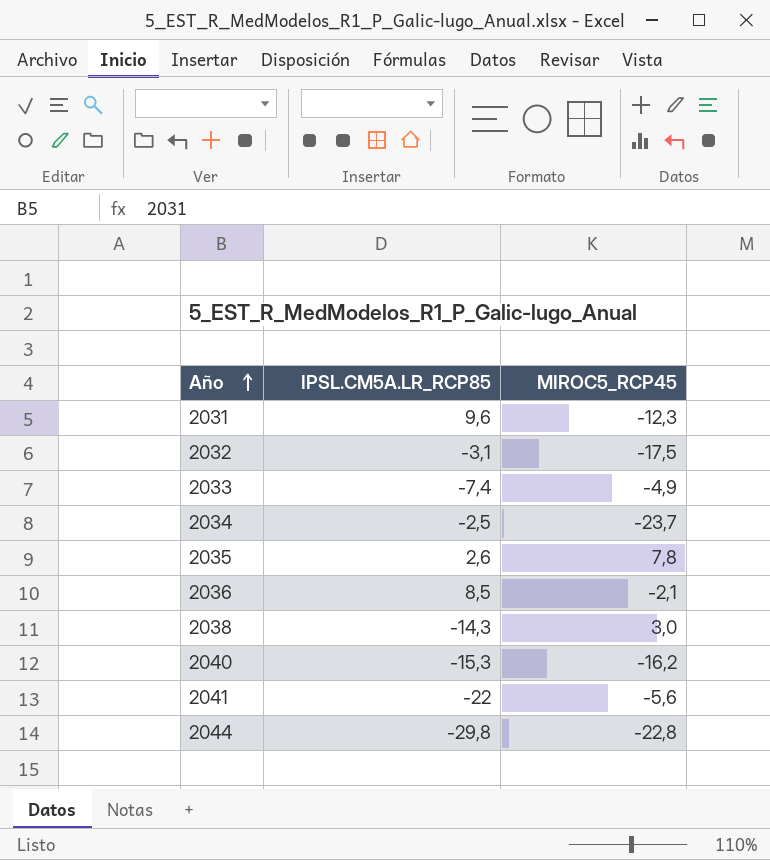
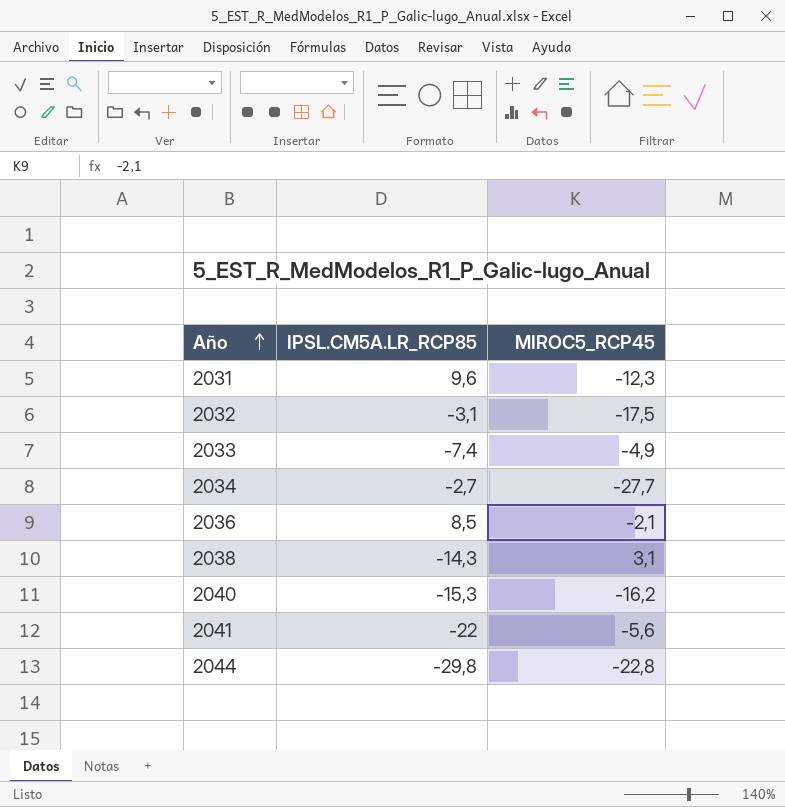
row 2035: 2,6 | 7,8 -> none
2034 | IPSL.CM5A.LR_RCP85: -2,5 -> -2,7
2034 | MIROC5_RCP45: -23,7 -> -27,7
2038 | MIROC5_RCP45: 3,0 -> 3,1

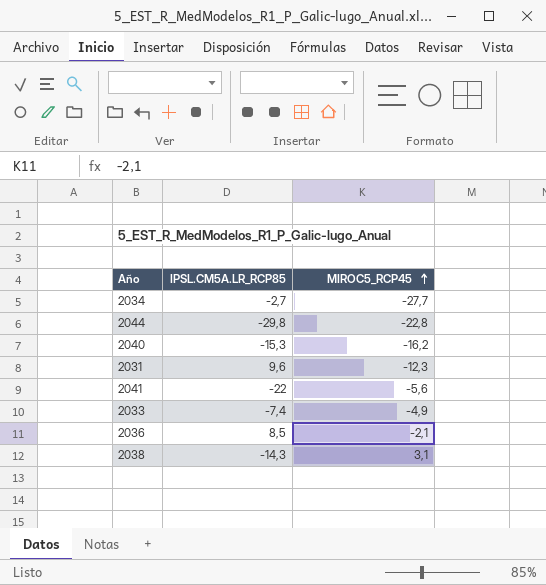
row order: Año ascending -> MIROC5_RCP45 ascending
row 2032: -3,1 | -17,5 -> none

